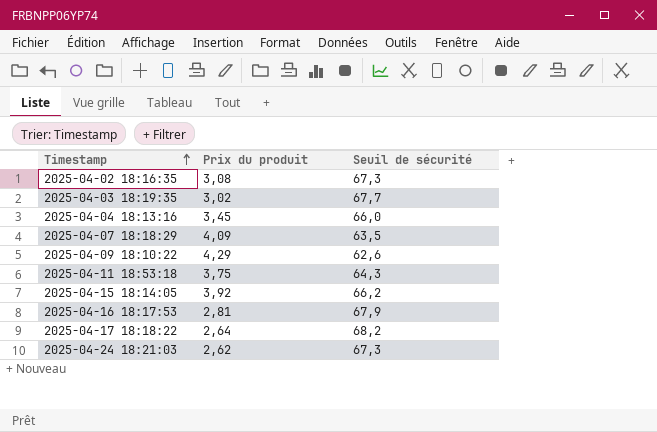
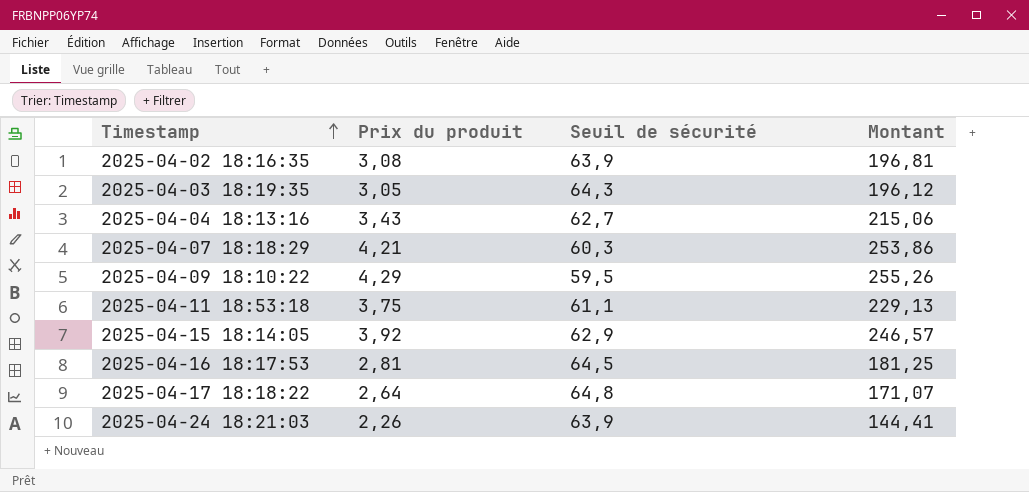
column Montant | formula: none -> [Prix du produit] * [Seuil de sécurité]
2025-04-02 18:16:35 | Seuil de sécurité: 67,3 -> 63,9
2025-04-03 18:19:35 | Prix du produit: 3,02 -> 3,05
2025-04-03 18:19:35 | Seuil de sécurité: 67,7 -> 64,3
2025-04-04 18:13:16 | Prix du produit: 3,45 -> 3,43
2025-04-04 18:13:16 | Seuil de sécurité: 66,0 -> 62,7
2025-04-07 18:18:29 | Prix du produit: 4,09 -> 4,21
2025-04-07 18:18:29 | Seuil de sécurité: 63,5 -> 60,3
2025-04-09 18:10:22 | Seuil de sécurité: 62,6 -> 59,5
2025-04-11 18:53:18 | Seuil de sécurité: 64,3 -> 61,1
2025-04-15 18:14:05 | Seuil de sécurité: 66,2 -> 62,9
2025-04-16 18:17:53 | Seuil de sécurité: 67,9 -> 64,5
2025-04-17 18:18:22 | Seuil de sécurité: 68,2 -> 64,8
2025-04-24 18:21:03 | Prix du produit: 2,62 -> 2,26
2025-04-24 18:21:03 | Seuil de sécurité: 67,3 -> 63,9

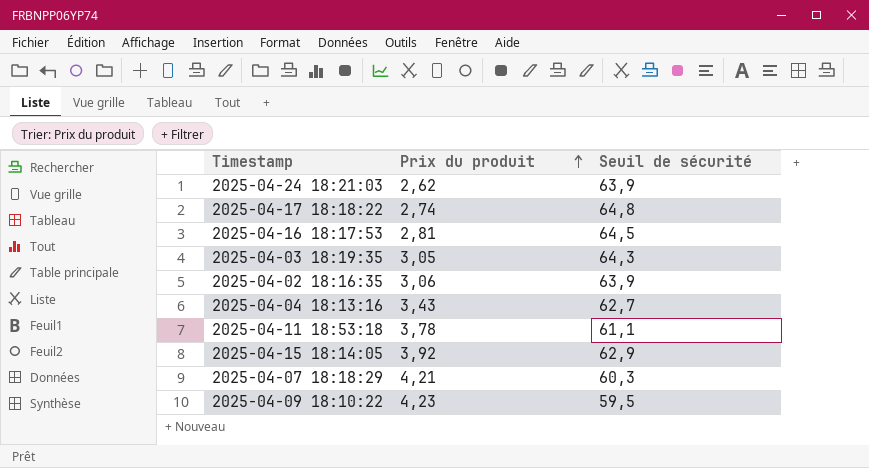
row order: Timestamp ascending -> Prix du produit ascending
column Montant | formula: [Prix du produit] * [Seuil de sécurité] -> none
2025-04-24 18:21:03 | Prix du produit: 2,26 -> 2,62
2025-04-17 18:18:22 | Prix du produit: 2,64 -> 2,74
2025-04-02 18:16:35 | Prix du produit: 3,08 -> 3,06
2025-04-11 18:53:18 | Prix du produit: 3,75 -> 3,78
2025-04-09 18:10:22 | Prix du produit: 4,29 -> 4,23

